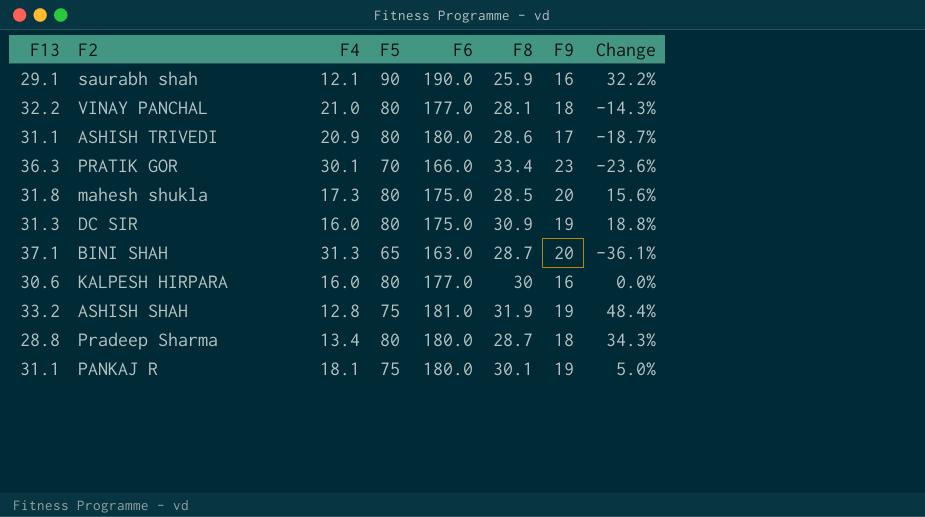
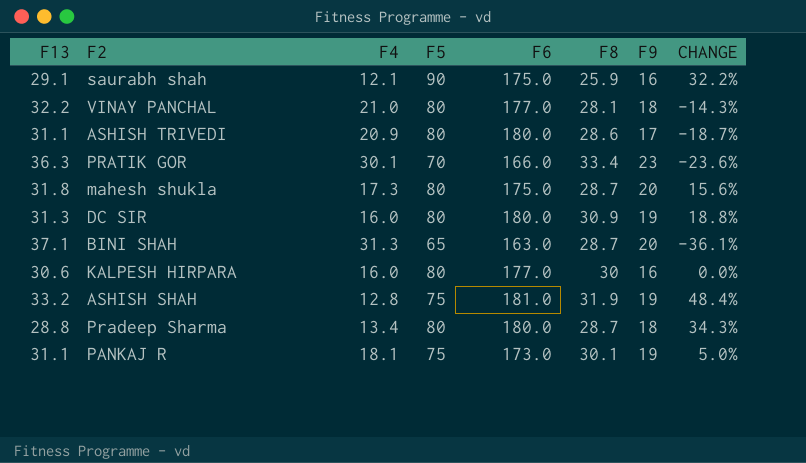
column name: Change -> CHANGE
saurabh shah | F6: 190.0 -> 175.0
mahesh shukla | F8: 28.5 -> 28.7
DC SIR | F6: 175.0 -> 180.0
PANKAJ R | F6: 180.0 -> 173.0

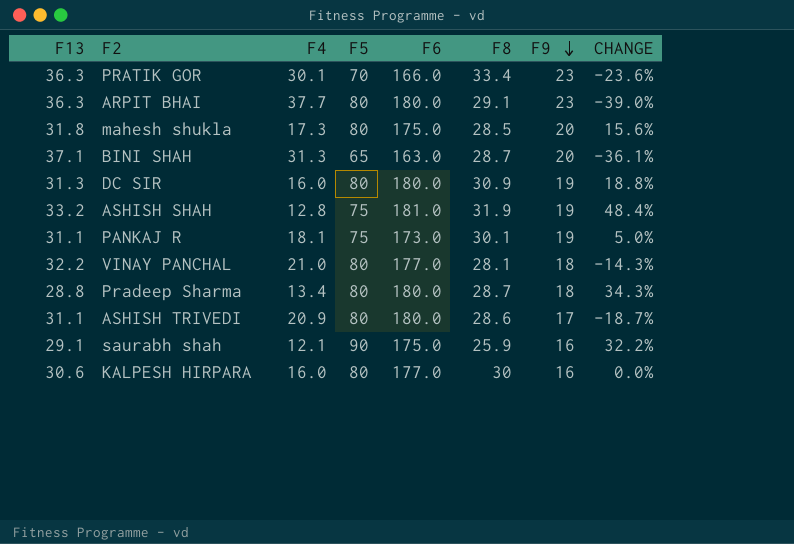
row order: none -> F9 descending
row ARPIT BHAI: none -> 36.3 | 37.7 | 80 | 180.0 | 29.1 | 23 | -39.0%
mahesh shukla | F8: 28.7 -> 28.5

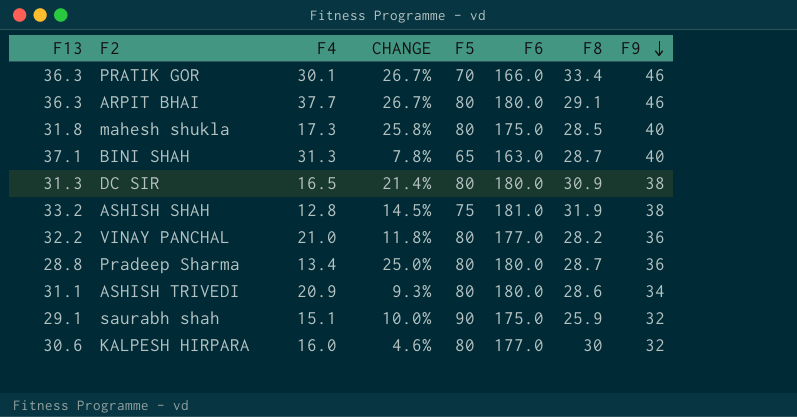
column CHANGE | formula: ([F9] - [F4]) / [F4] -> ([F9] - [F13]) / [F13]
column CHANGE | position: 8 -> 4
row PANKAJ R: 31.1 | 18.1 | 75 | 173.0 | 30.1 | 19 | 5.0% -> none
PRATIK GOR | F9: 23 -> 46
ARPIT BHAI | F9: 23 -> 46
mahesh shukla | F9: 20 -> 40
BINI SHAH | F9: 20 -> 40
DC SIR | F4: 16.0 -> 16.5
DC SIR | F9: 19 -> 38
ASHISH SHAH | F9: 19 -> 38
VINAY PANCHAL | F8: 28.1 -> 28.2
VINAY PANCHAL | F9: 18 -> 36
Pradeep Sharma | F9: 18 -> 36
ASHISH TRIVEDI | F9: 17 -> 34
saurabh shah | F4: 12.1 -> 15.1
saurabh shah | F9: 16 -> 32
KALPESH HIRPARA | F9: 16 -> 32

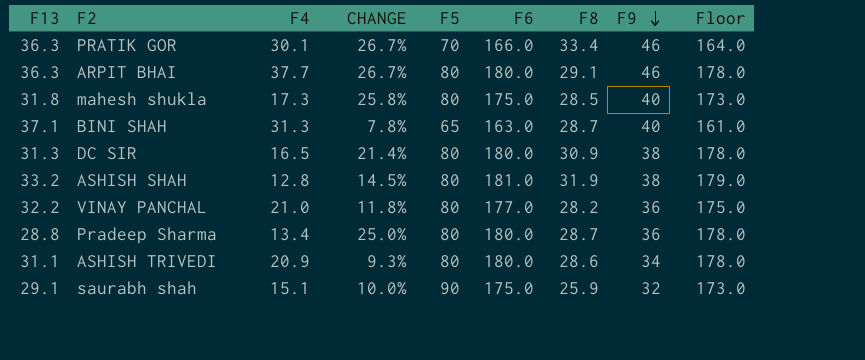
column Floor | formula: none -> [F6] - 2
row KALPESH HIRPARA: 30.6 | 16.0 | 4.6% | 80 | 177.0 | 30 | 32 -> none
ASHISH SHAH | F5: 75 -> 80

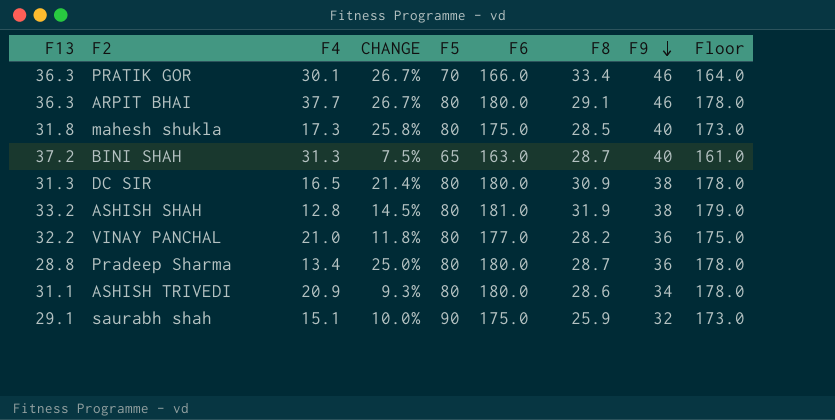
BINI SHAH | F13: 37.1 -> 37.2
BINI SHAH | CHANGE: 7.8% -> 7.5%

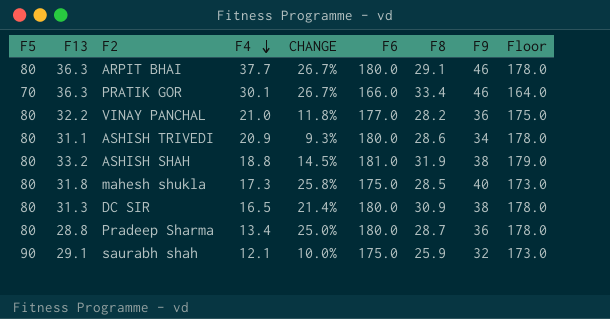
row order: F9 descending -> F4 descending
column F5 | position: 5 -> 1
row BINI SHAH: 37.2 | 31.3 | 7.5% | 65 | 163.0 | 28.7 | 40 | 161.0 -> none
ASHISH SHAH | F4: 12.8 -> 18.8
saurabh shah | F4: 15.1 -> 12.1

